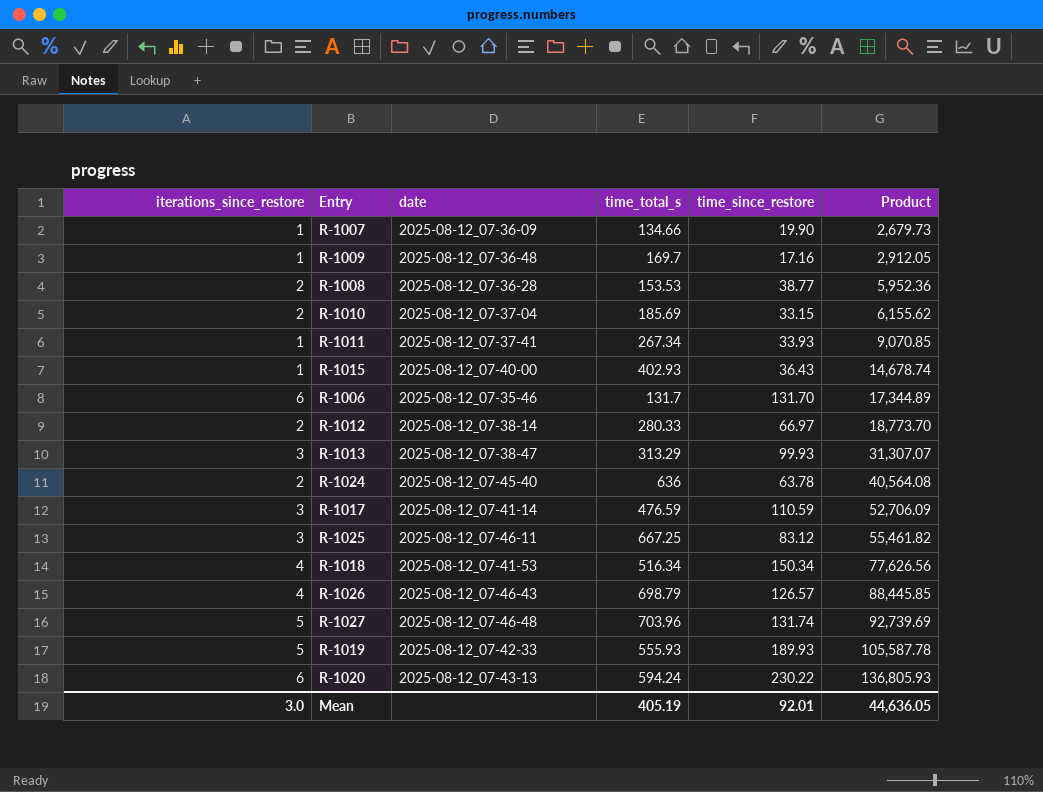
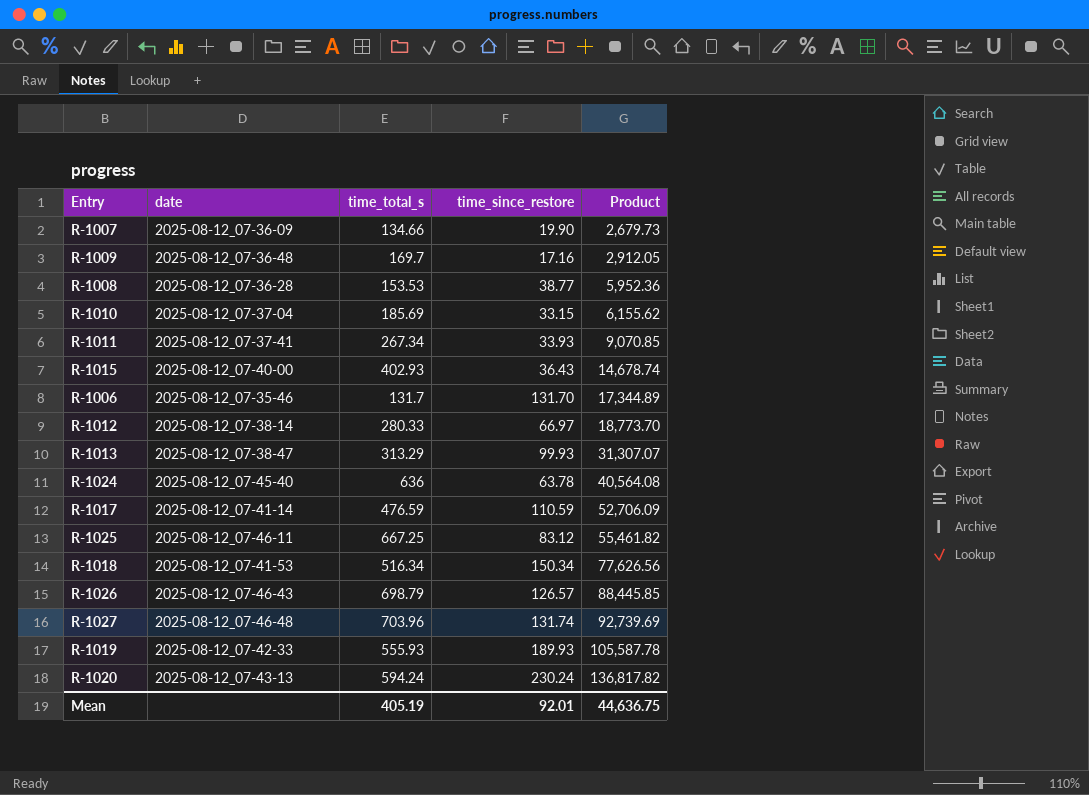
column iterations_since_restore | position: 1 -> none
R-1020 | time_since_restore: 230.22 -> 230.24
R-1020 | Product: 136,805.93 -> 136,817.82
Mean | Product: 44,636.05 -> 44,636.75

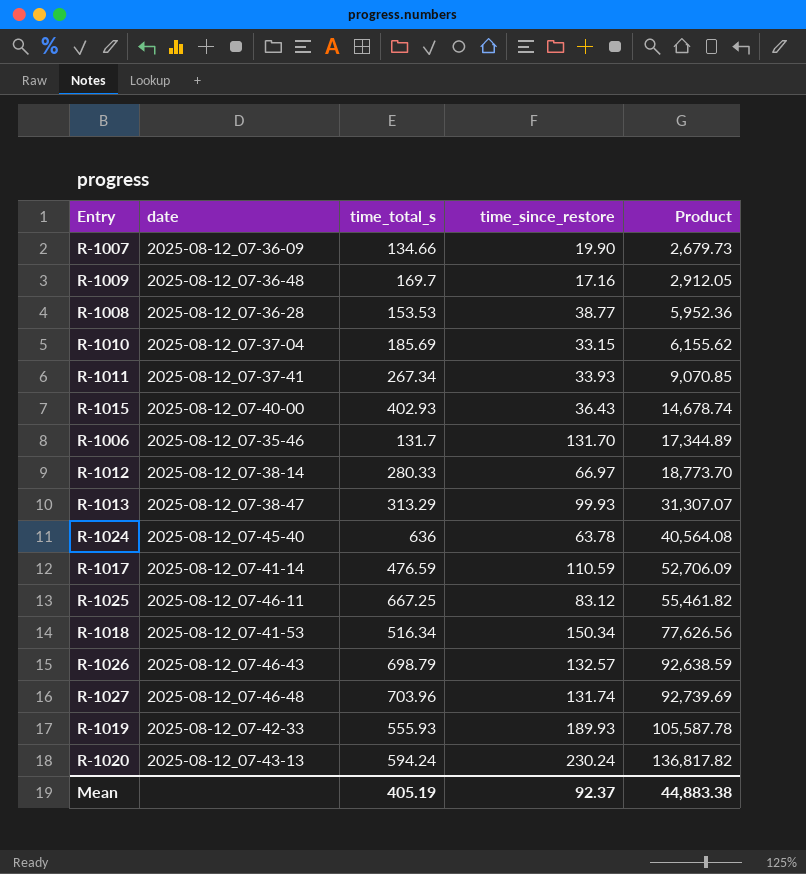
R-1026 | time_since_restore: 126.57 -> 132.57
R-1026 | Product: 88,445.85 -> 92,638.59
Mean | time_since_restore: 92.01 -> 92.37
Mean | Product: 44,636.75 -> 44,883.38

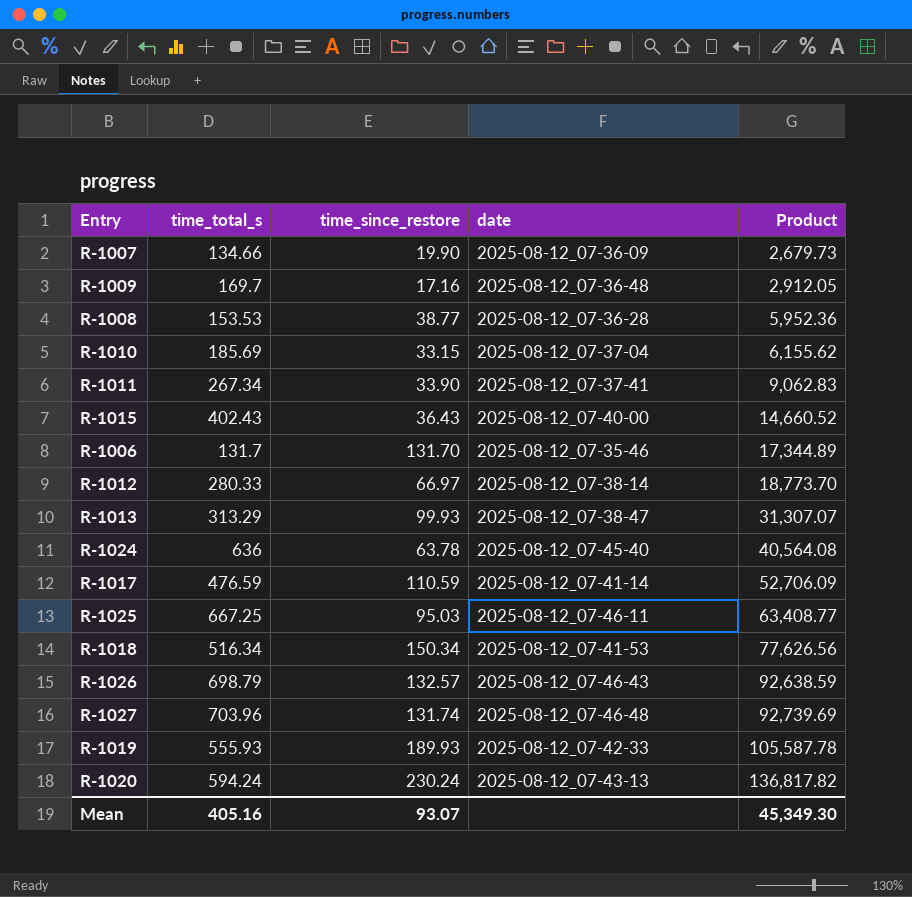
column date | position: 2 -> 4
R-1011 | time_since_restore: 33.93 -> 33.90
R-1011 | Product: 9,070.85 -> 9,062.83
R-1015 | time_total_s: 402.93 -> 402.43
R-1015 | Product: 14,678.74 -> 14,660.52
R-1025 | time_since_restore: 83.12 -> 95.03
R-1025 | Product: 55,461.82 -> 63,408.77
Mean | time_total_s: 405.19 -> 405.16
Mean | time_since_restore: 92.37 -> 93.07
Mean | Product: 44,883.38 -> 45,349.30

